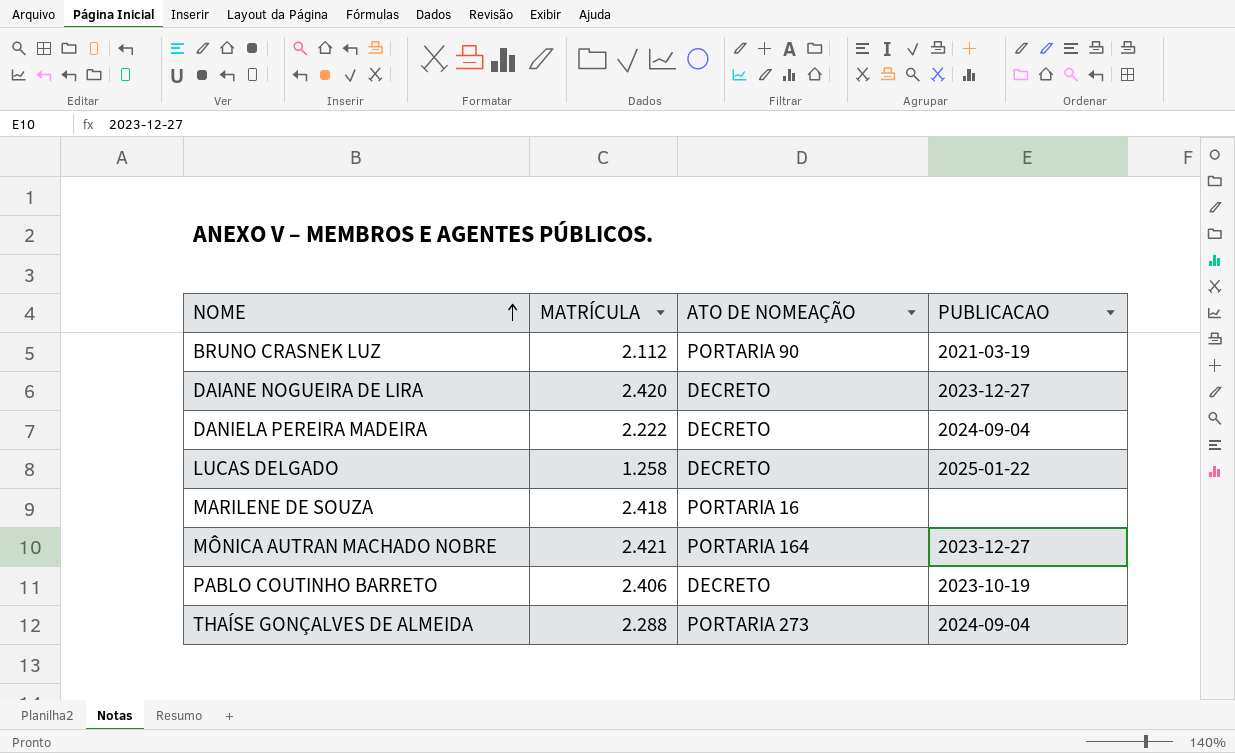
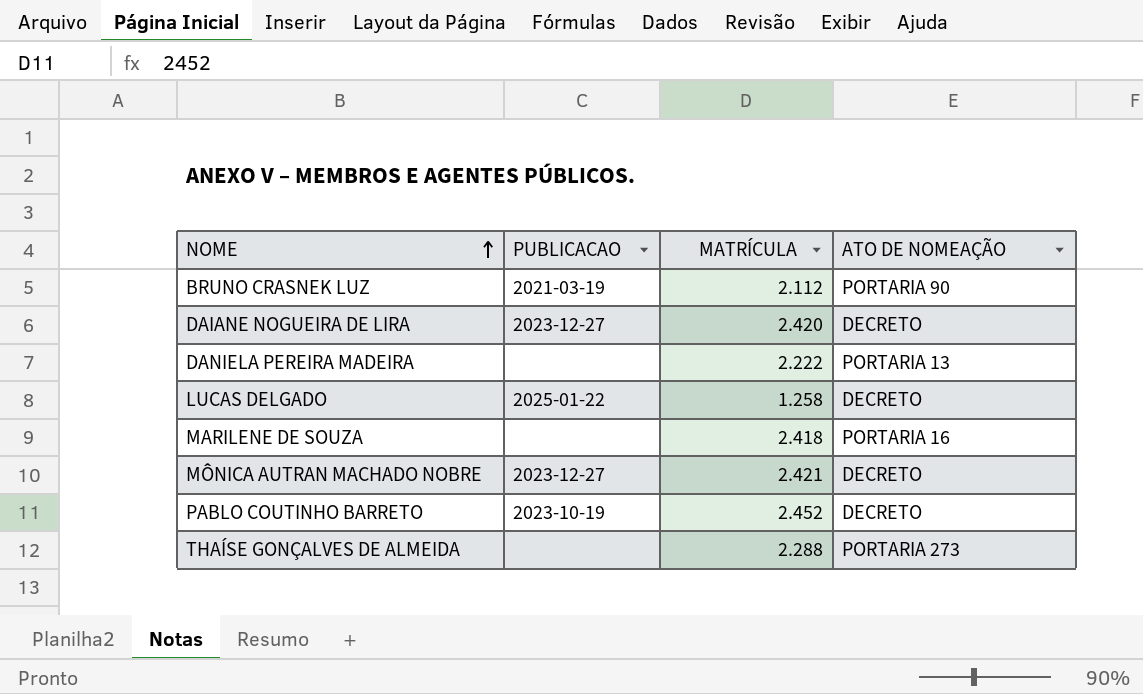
column PUBLICACAO | position: 4 -> 2
DANIELA PEREIRA MADEIRA | PUBLICACAO: 2024-09-04 -> none
DANIELA PEREIRA MADEIRA | ATO DE NOMEAÇÃO: DECRETO -> PORTARIA 13
MÔNICA AUTRAN MACHADO NOBRE | ATO DE NOMEAÇÃO: PORTARIA 164 -> DECRETO
PABLO COUTINHO BARRETO | MATRÍCULA: 2.406 -> 2.452
THAÍSE GONÇALVES DE ALMEIDA | PUBLICACAO: 2024-09-04 -> none

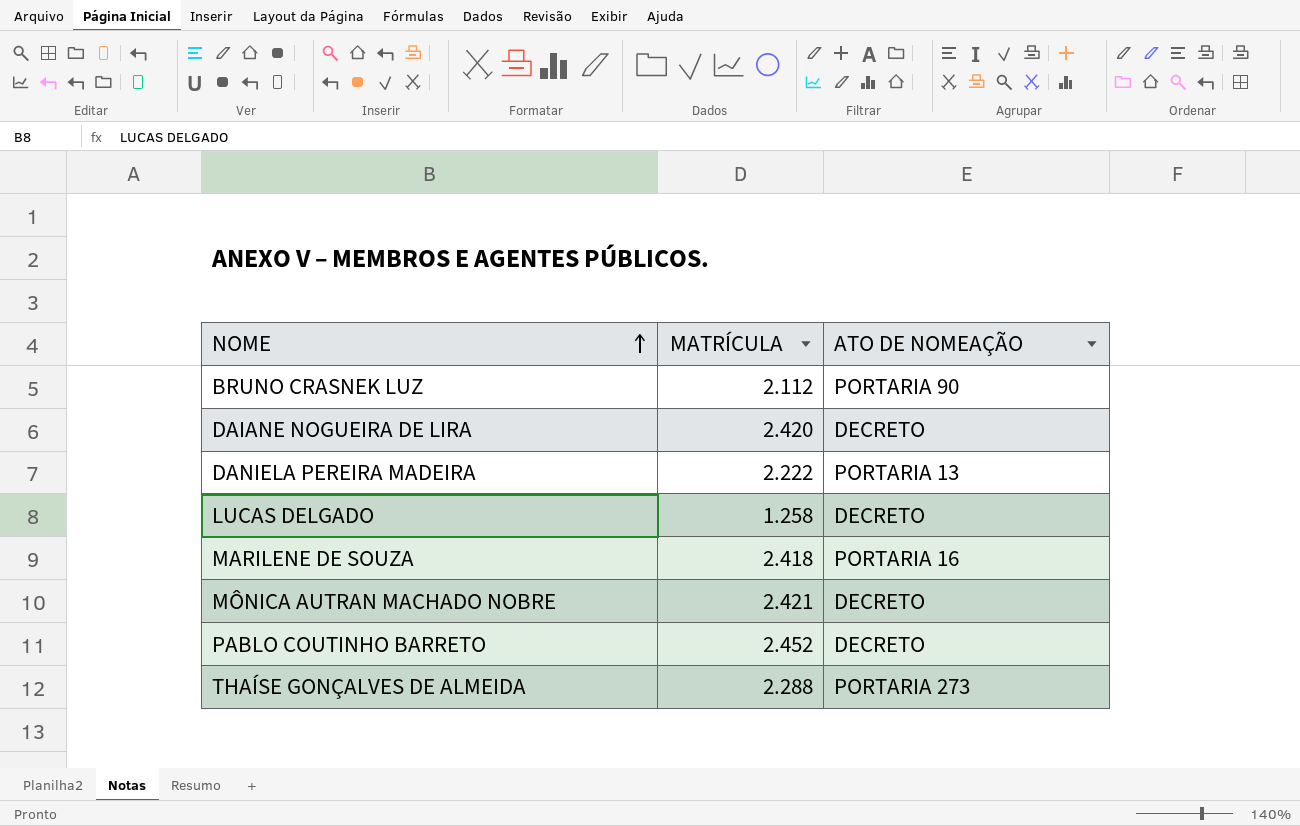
column PUBLICACAO | position: 2 -> none

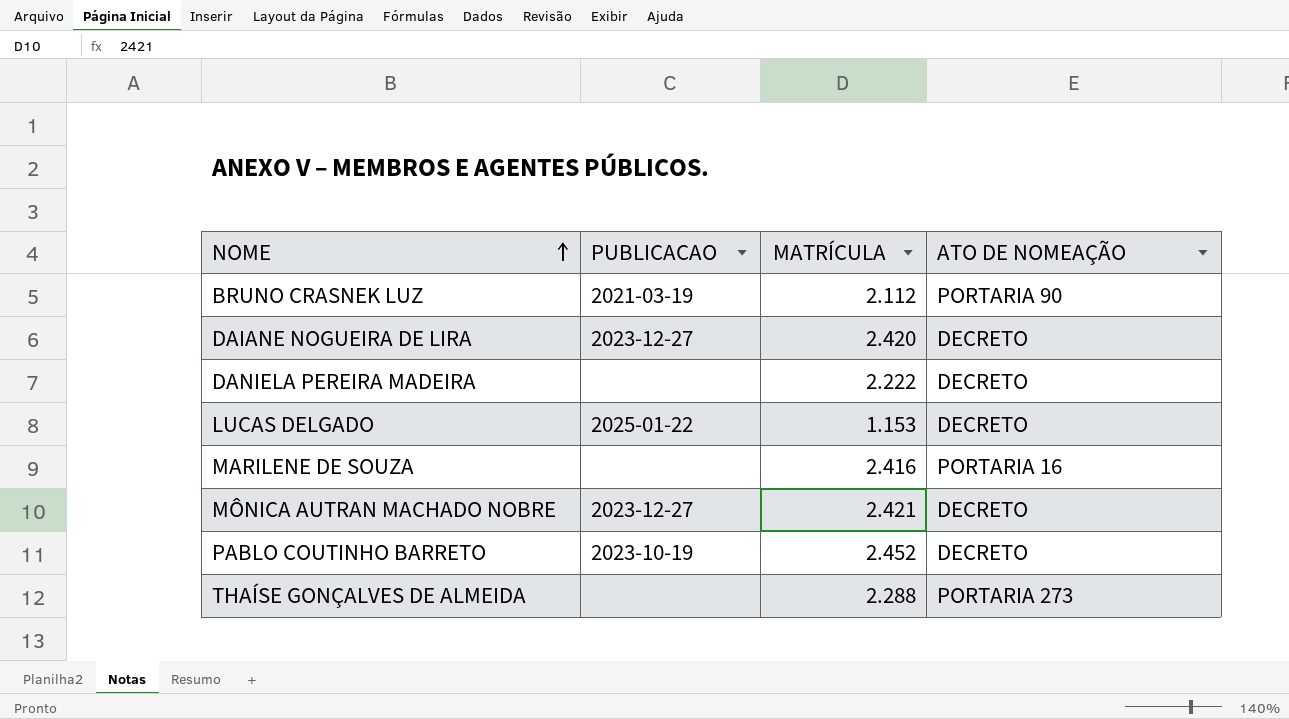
column PUBLICACAO | position: none -> 2
DANIELA PEREIRA MADEIRA | ATO DE NOMEAÇÃO: PORTARIA 13 -> DECRETO
LUCAS DELGADO | MATRÍCULA: 1.258 -> 1.153
MARILENE DE SOUZA | MATRÍCULA: 2.418 -> 2.416

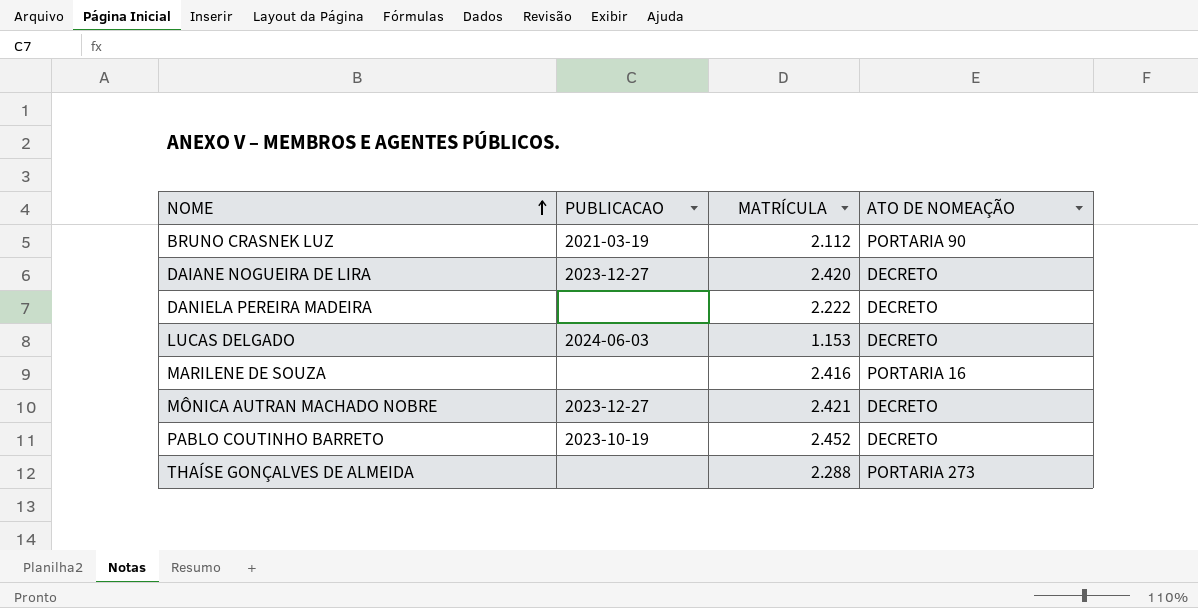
LUCAS DELGADO | PUBLICACAO: 2025-01-22 -> 2024-06-03

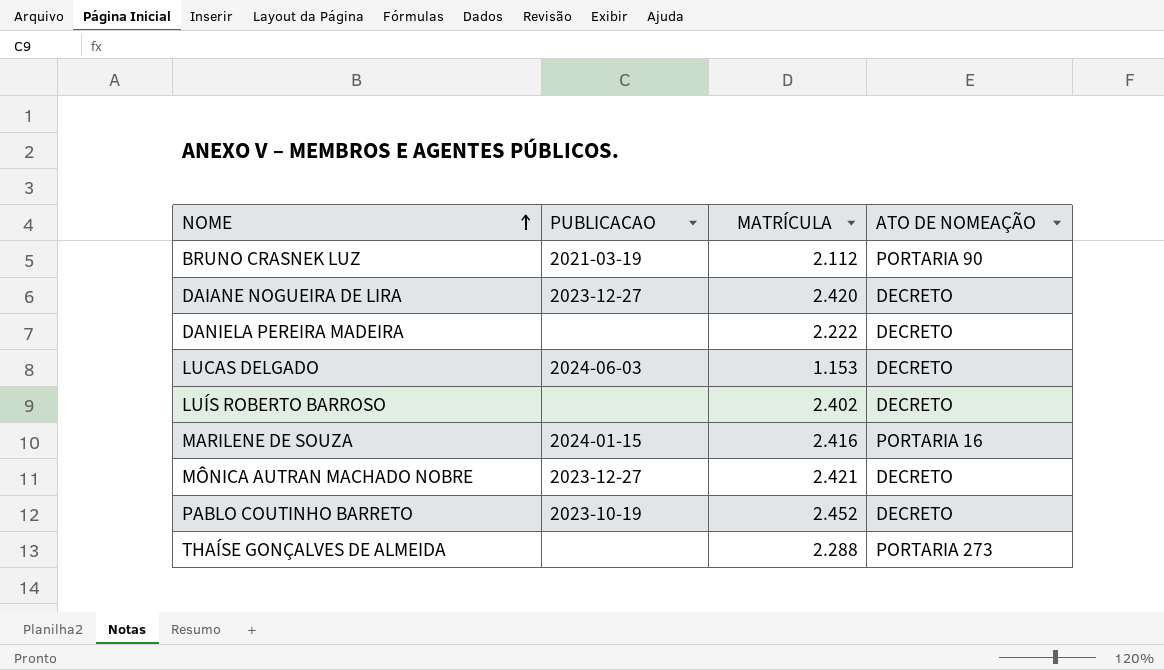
row LUÍS ROBERTO BARROSO: none -> none | 2.402 | DECRETO
MARILENE DE SOUZA | PUBLICACAO: none -> 2024-01-15

